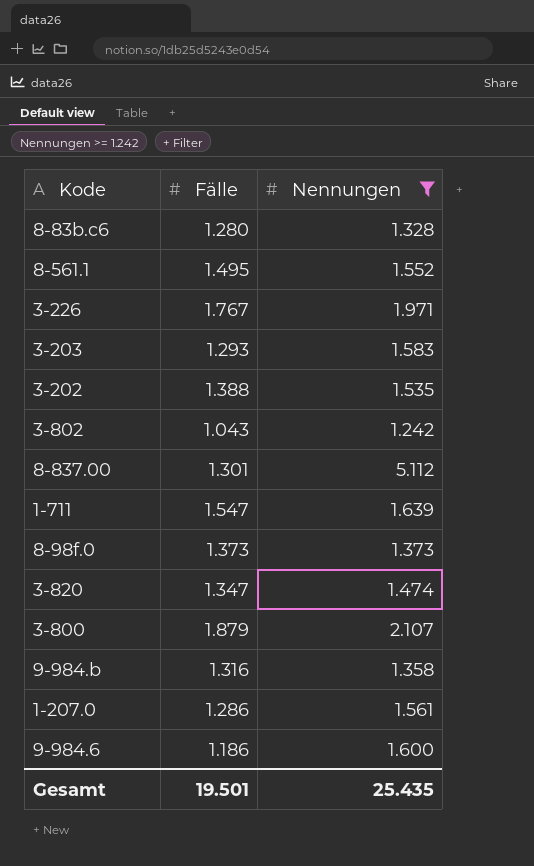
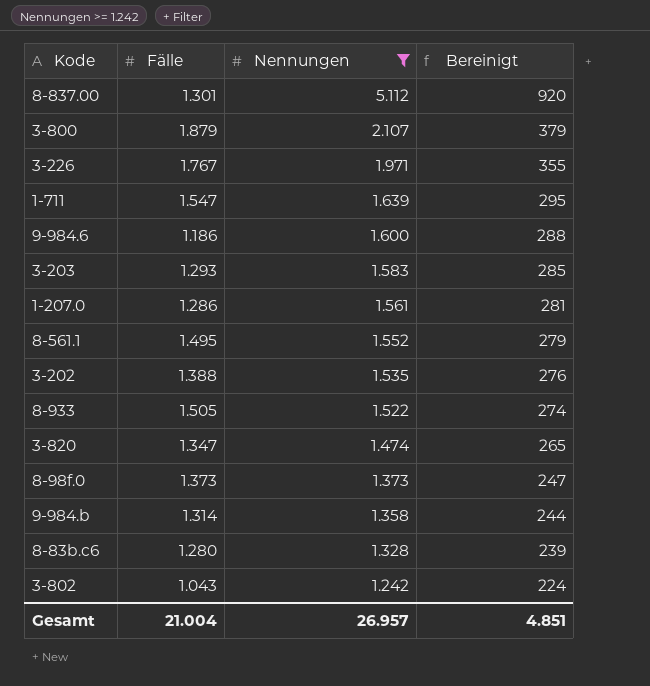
row order: none -> Nennungen descending
column Bereinigt | formula: none -> [Nennungen] * 0,18
row 8-933: none -> 1.505 | 1.522 | 274
9-984.b | Fälle: 1.316 -> 1.314
Gesamt | Fälle: 19.501 -> 21.004
Gesamt | Nennungen: 25.435 -> 26.957

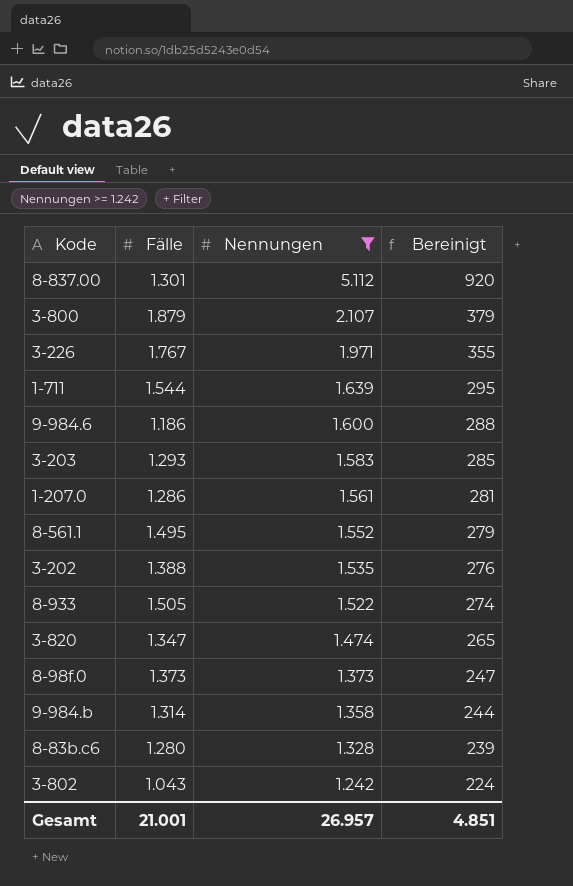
1-711 | Fälle: 1.547 -> 1.544
Gesamt | Fälle: 21.004 -> 21.001

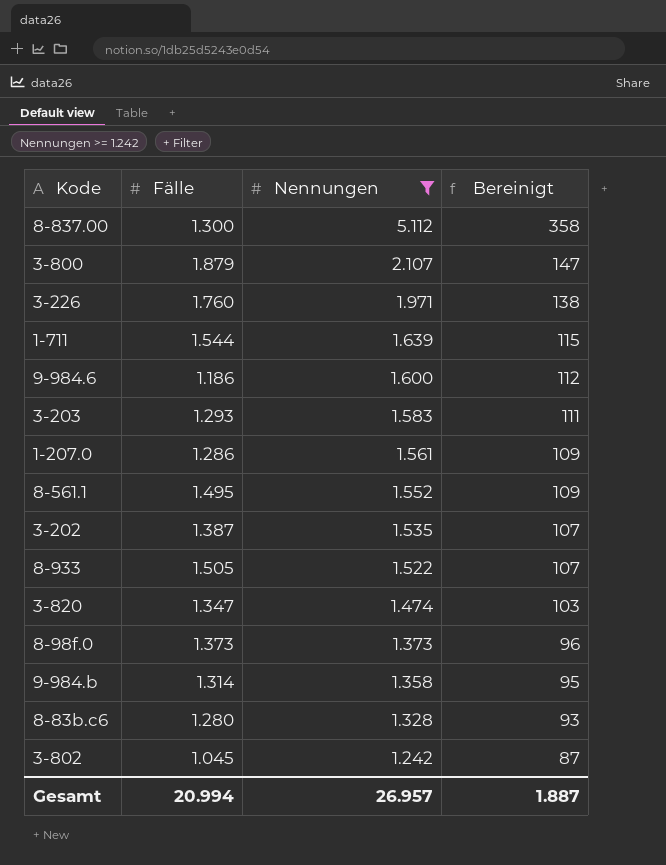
column Bereinigt | formula: [Nennungen] * 0,18 -> [Nennungen] * 0,07
8-837.00 | Fälle: 1.301 -> 1.300
3-226 | Fälle: 1.767 -> 1.760
3-202 | Fälle: 1.388 -> 1.387
3-802 | Fälle: 1.043 -> 1.045
Gesamt | Fälle: 21.001 -> 20.994
Gesamt | Bereinigt: 4.851 -> 1.887

